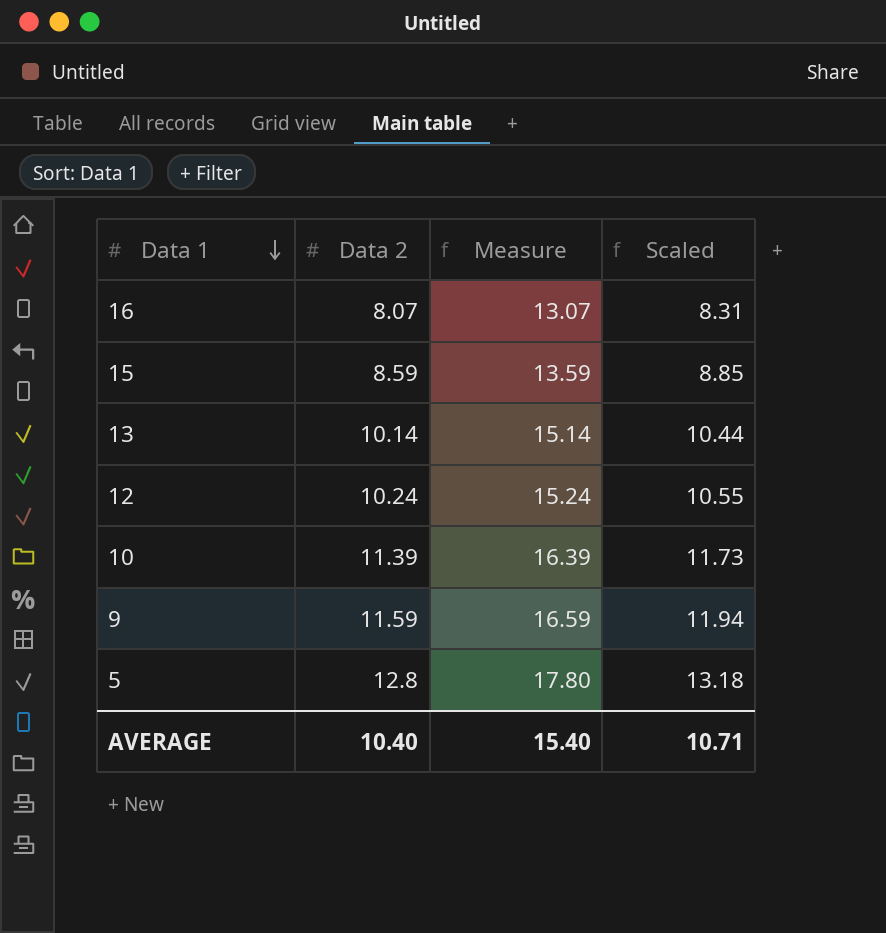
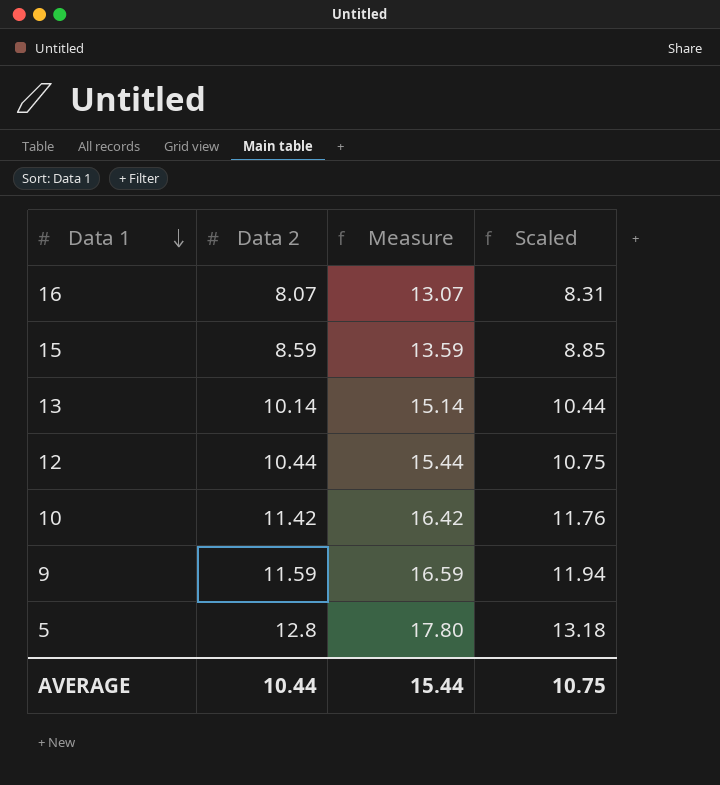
12 | Data 2: 10.24 -> 10.44
12 | Measure: 15.24 -> 15.44
12 | Scaled: 10.55 -> 10.75
10 | Data 2: 11.39 -> 11.42
10 | Measure: 16.39 -> 16.42
10 | Scaled: 11.73 -> 11.76
AVERAGE | Data 2: 10.40 -> 10.44
AVERAGE | Measure: 15.40 -> 15.44
AVERAGE | Scaled: 10.71 -> 10.75

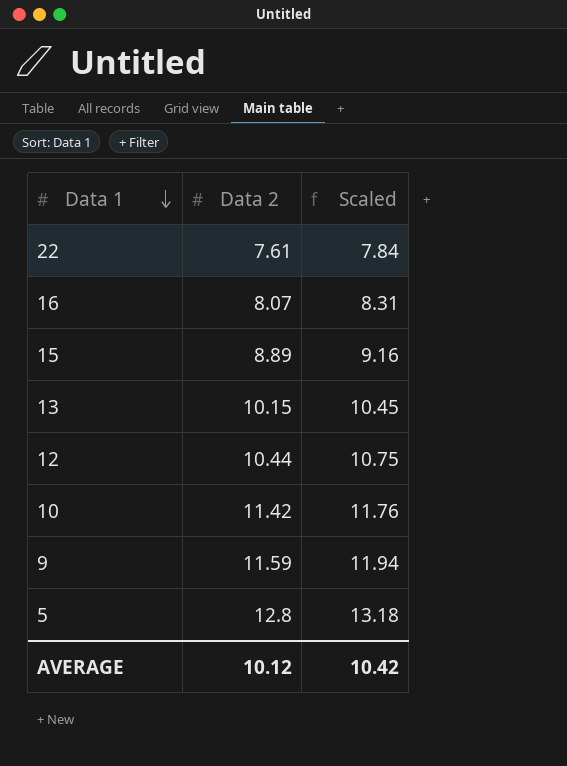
column Measure | formula: [Data 2] + 5 -> none
row 22: none -> 7.61 | 7.84
15 | Data 2: 8.59 -> 8.89
15 | Scaled: 8.85 -> 9.16
13 | Data 2: 10.14 -> 10.15
13 | Scaled: 10.44 -> 10.45
AVERAGE | Data 2: 10.44 -> 10.12
AVERAGE | Scaled: 10.75 -> 10.42

